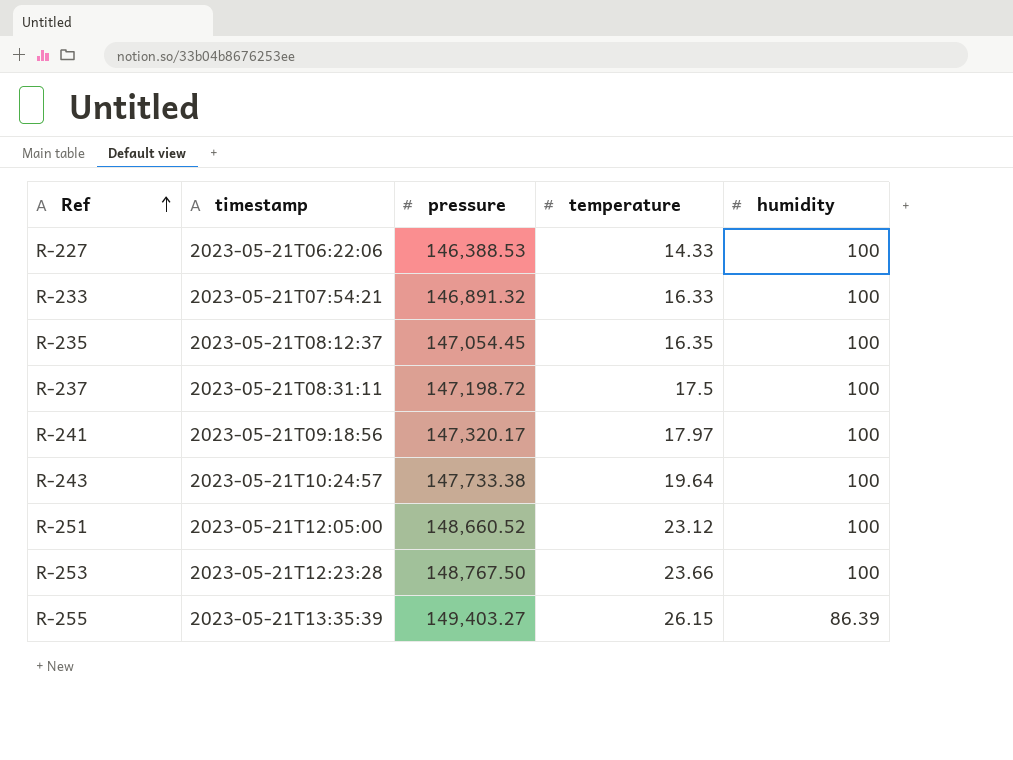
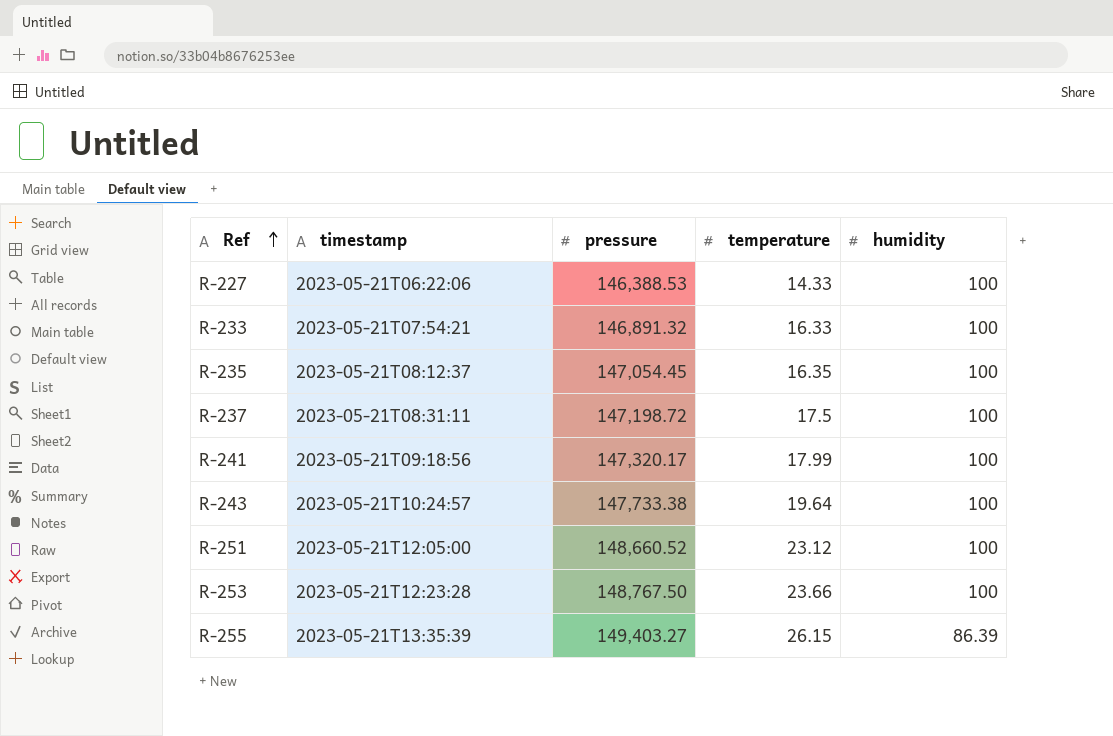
R-241 | temperature: 17.97 -> 17.99

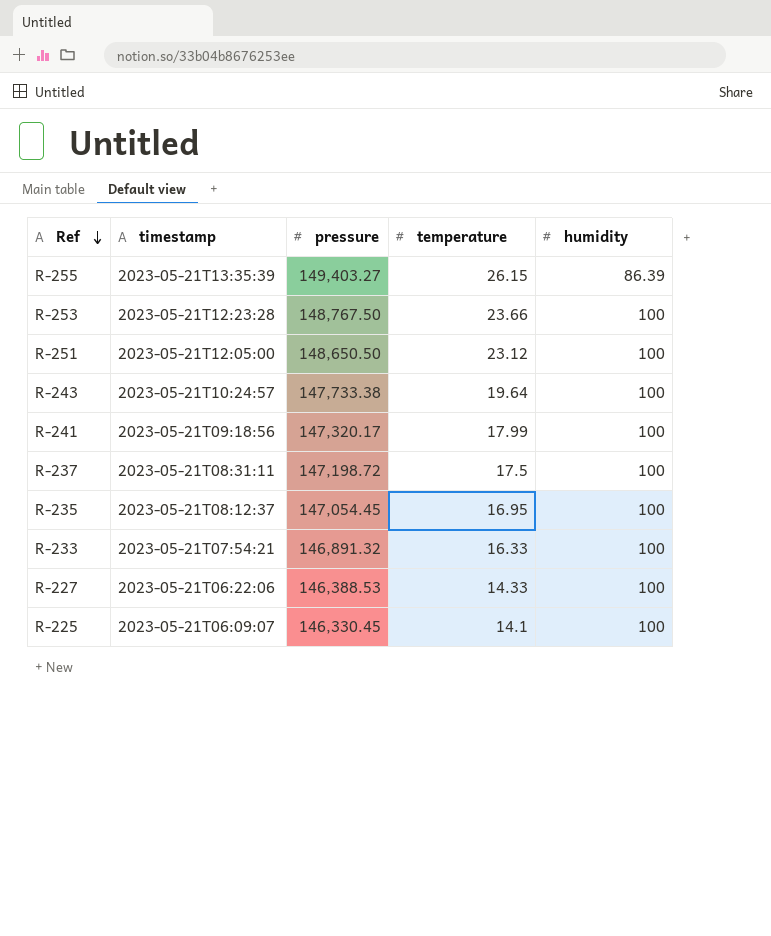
row order: Ref ascending -> Ref descending
R-251 | pressure: 148,660.52 -> 148,650.50
R-235 | temperature: 16.35 -> 16.95
row R-225: none -> 2023-05-21T06:09:07 | 146,330.45 | 14.1 | 100

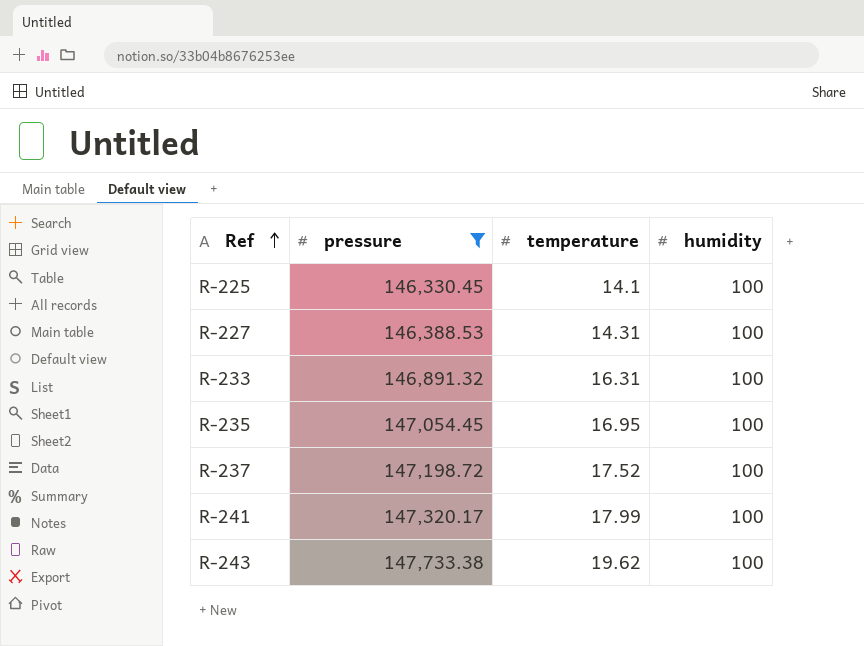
filter: none -> pressure <= 147,733.38
row order: Ref descending -> Ref ascending
column timestamp | position: 2 -> none
R-227 | temperature: 14.33 -> 14.31
R-233 | temperature: 16.33 -> 16.31
R-237 | temperature: 17.5 -> 17.52
R-243 | temperature: 19.64 -> 19.62

